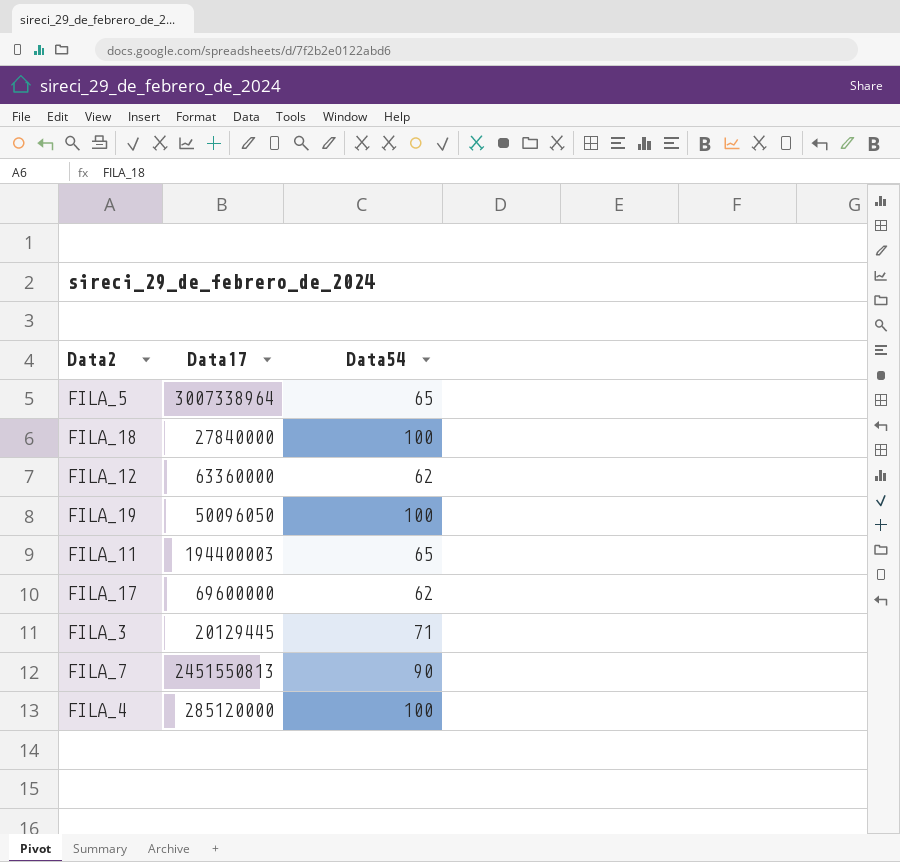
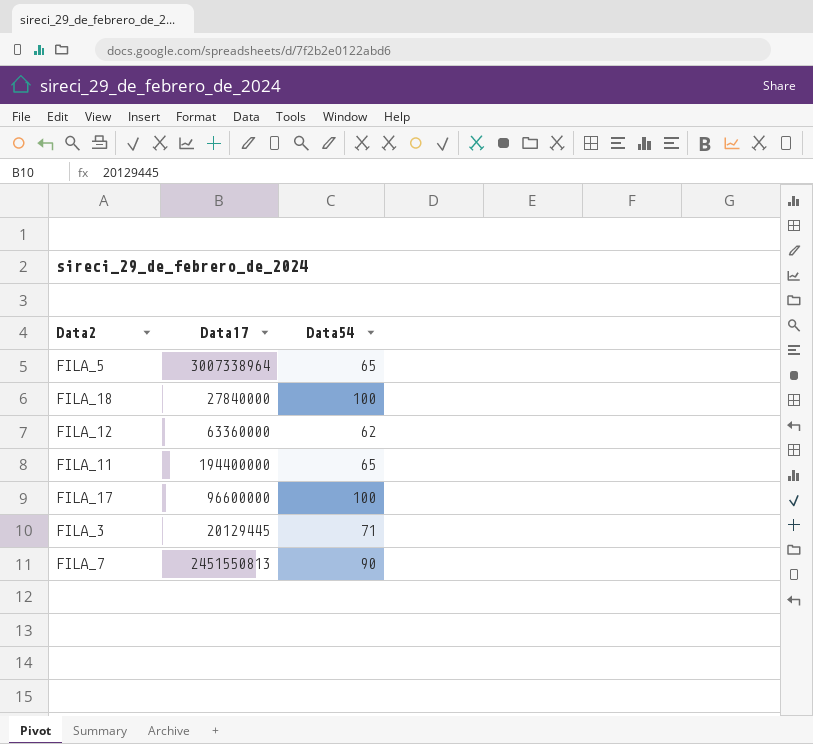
row FILA_19: 50096050 | 100 -> none
row FILA_4: 285120000 | 100 -> none
FILA_11 | Data17: 194400003 -> 194400000
FILA_17 | Data17: 69600000 -> 96600000
FILA_17 | Data54: 62 -> 100

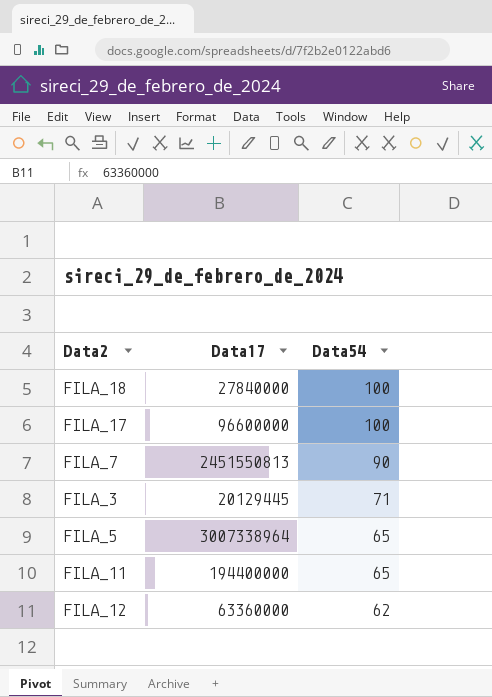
row order: none -> Data54 descending

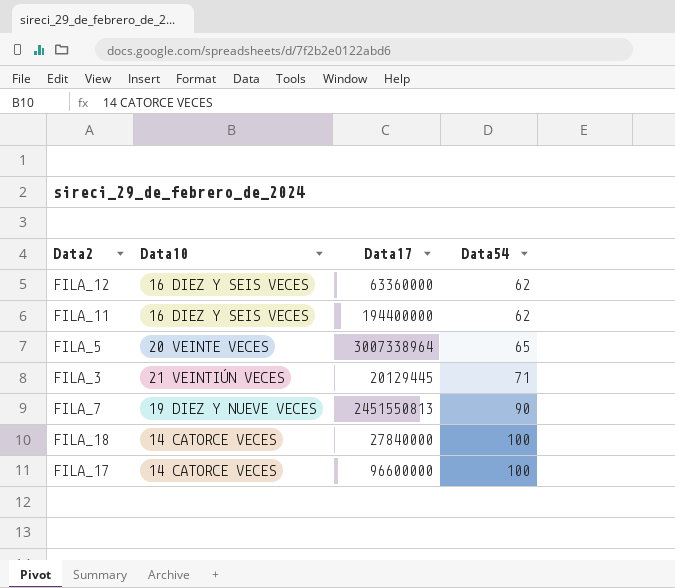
row order: Data54 descending -> Data54 ascending
column Data10 | position: none -> 2
FILA_11 | Data54: 65 -> 62

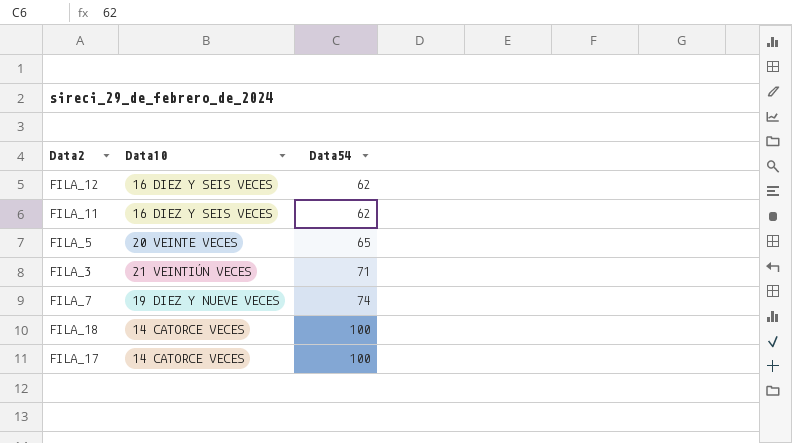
column Data17 | position: 3 -> none
FILA_7 | Data54: 90 -> 74

